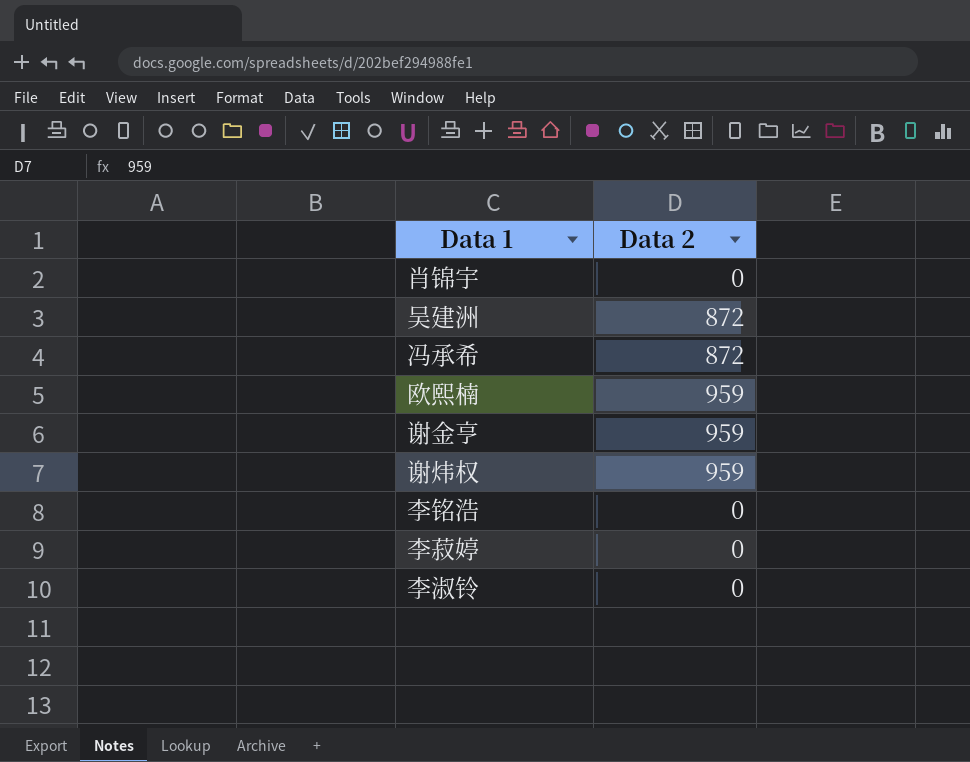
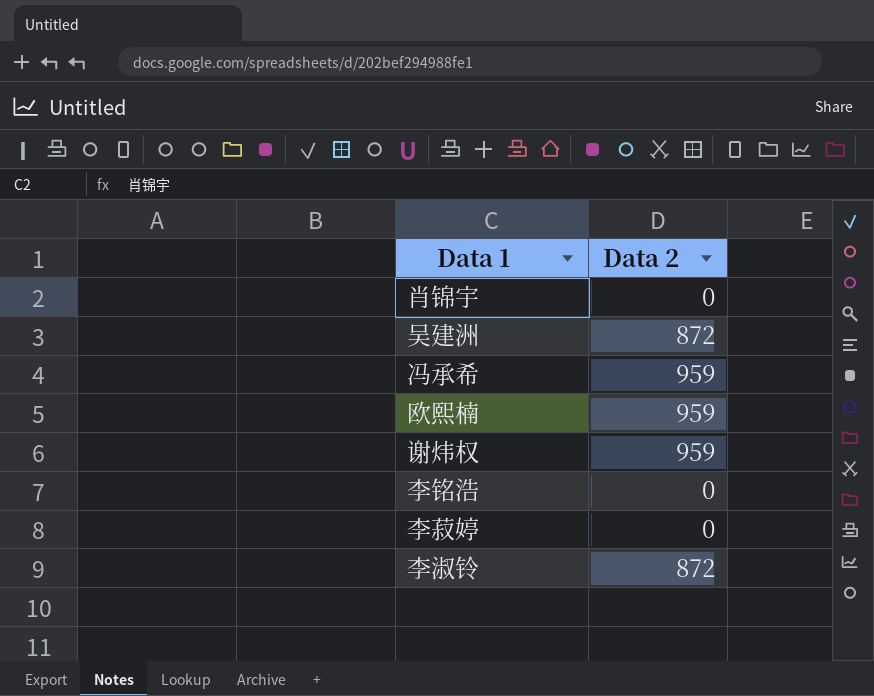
row 谢金亨: 959 -> none
冯承希 | Data 2: 872 -> 959
李淑铃 | Data 2: 0 -> 872

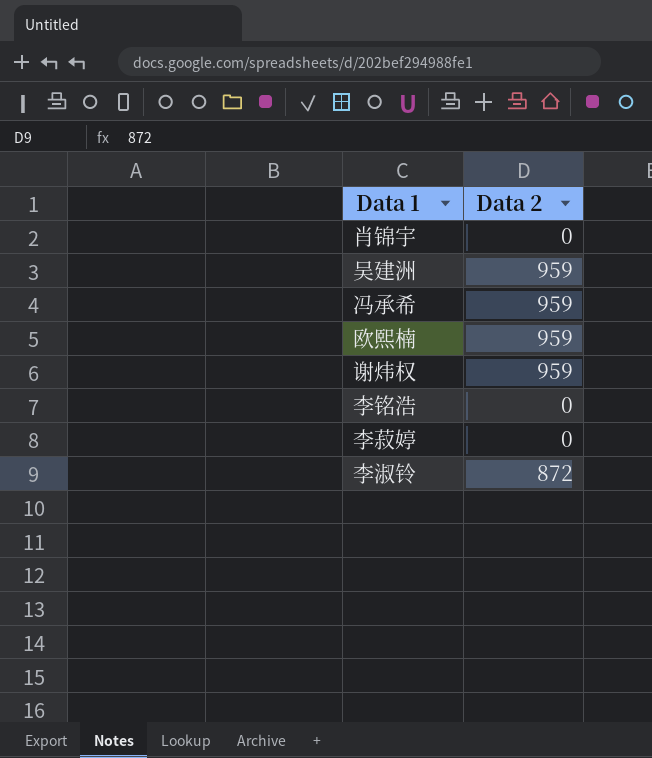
吴建洲 | Data 2: 872 -> 959

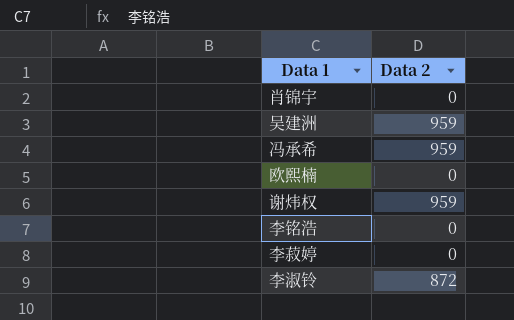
欧熙楠 | Data 2: 959 -> 0

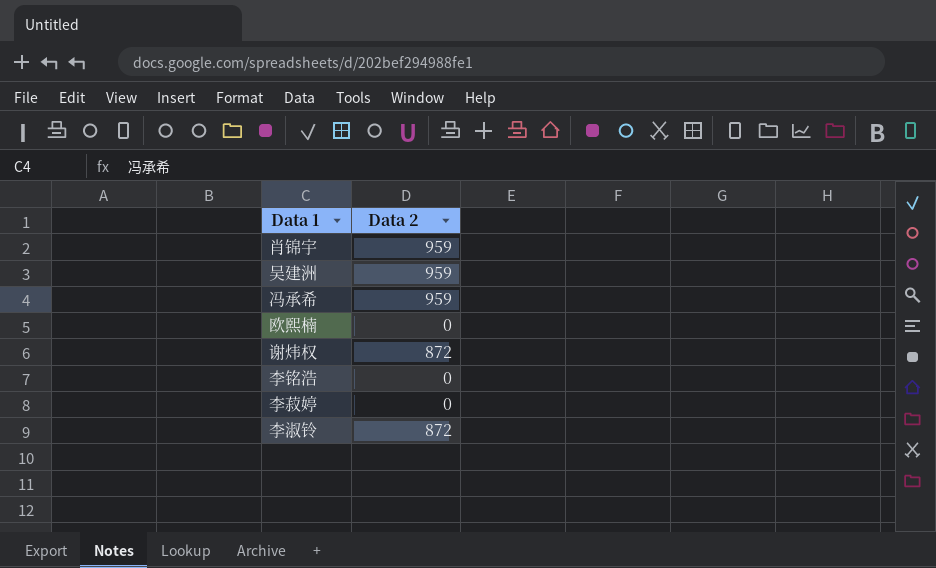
肖锦宇 | Data 2: 0 -> 959
谢炜权 | Data 2: 959 -> 872

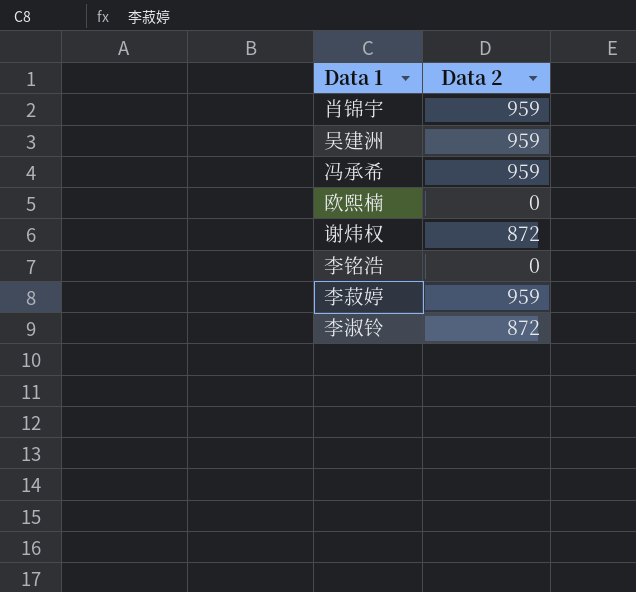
李菽婷 | Data 2: 0 -> 959

